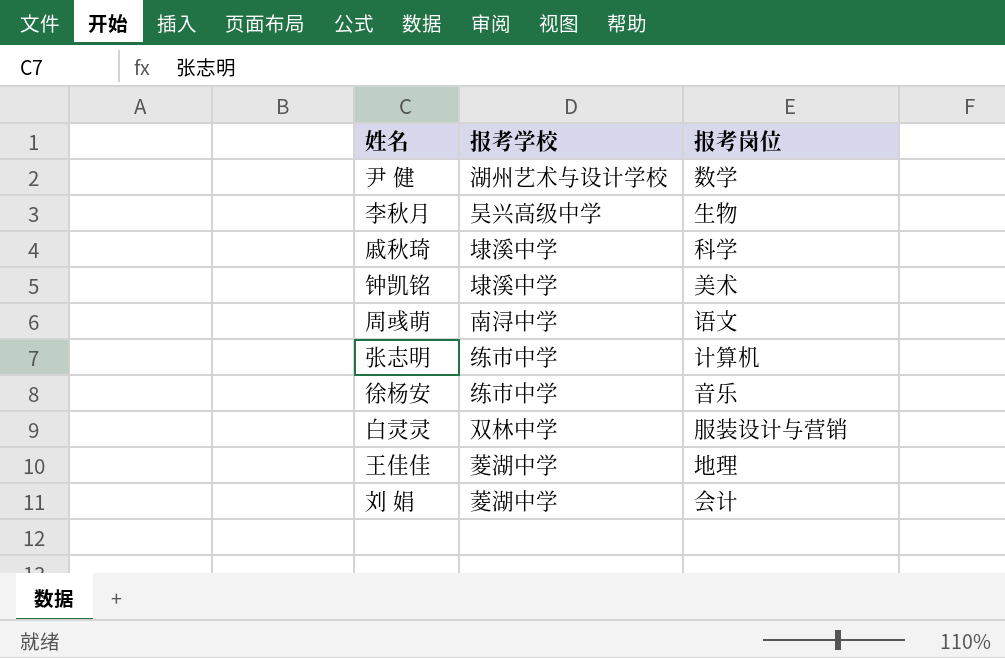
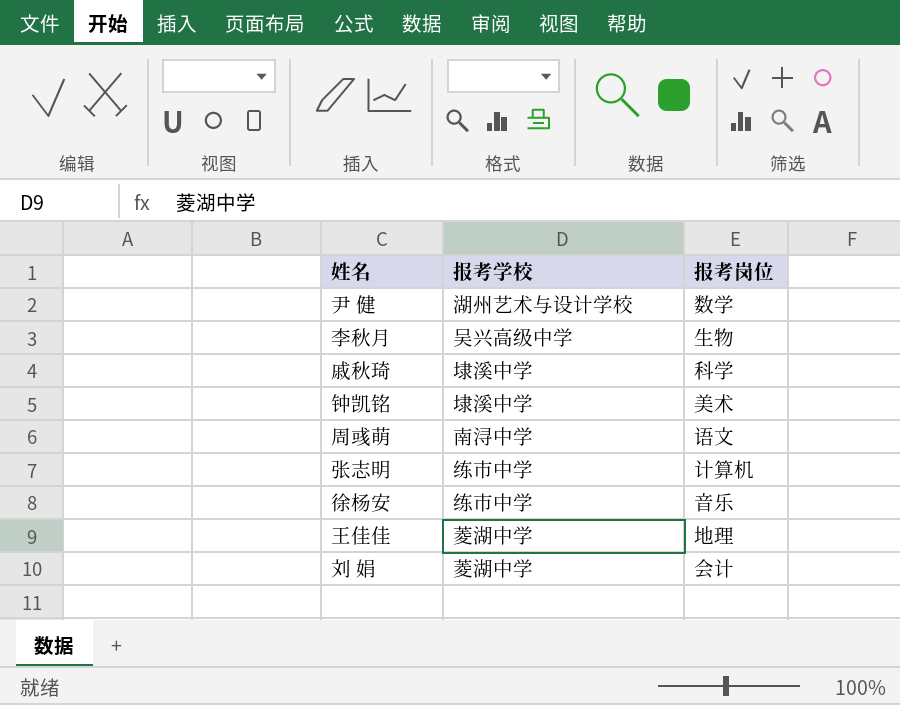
row 白灵灵: 双林中学 | 服装设计与营销 -> none

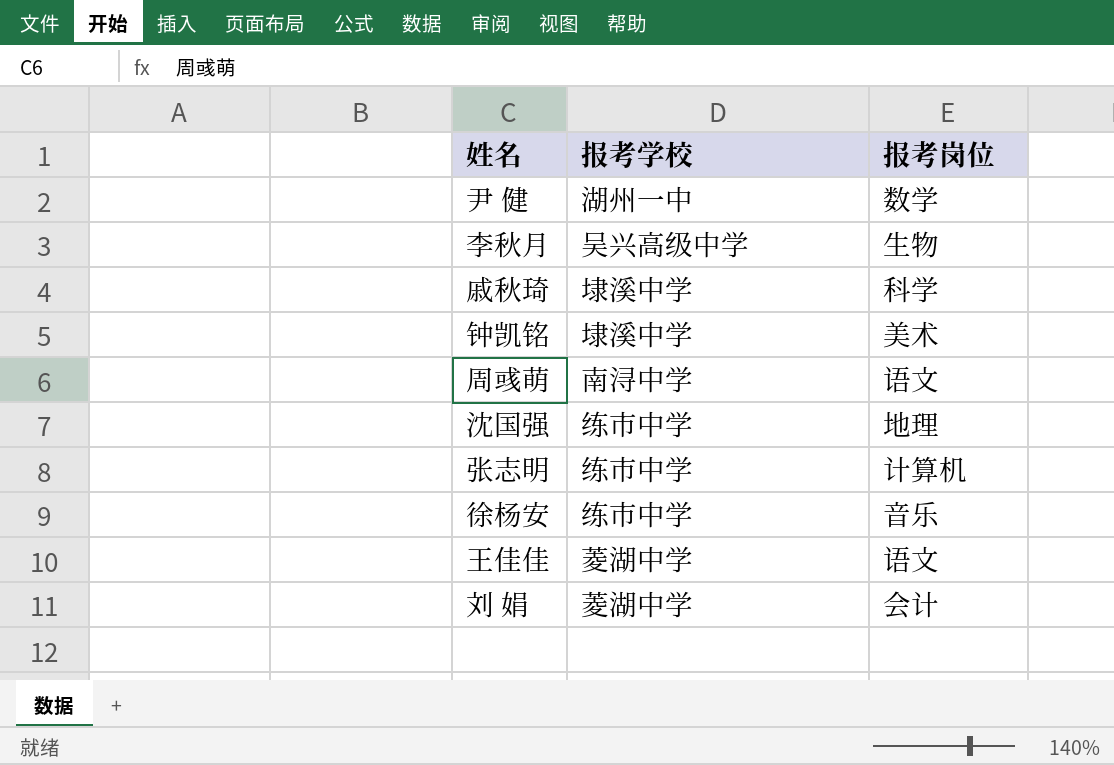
尹 健 | 报考学校: 湖州艺术与设计学校 -> 湖州一中
row 沈国强: none -> 练市中学 | 地理
王佳佳 | 报考岗位: 地理 -> 语文

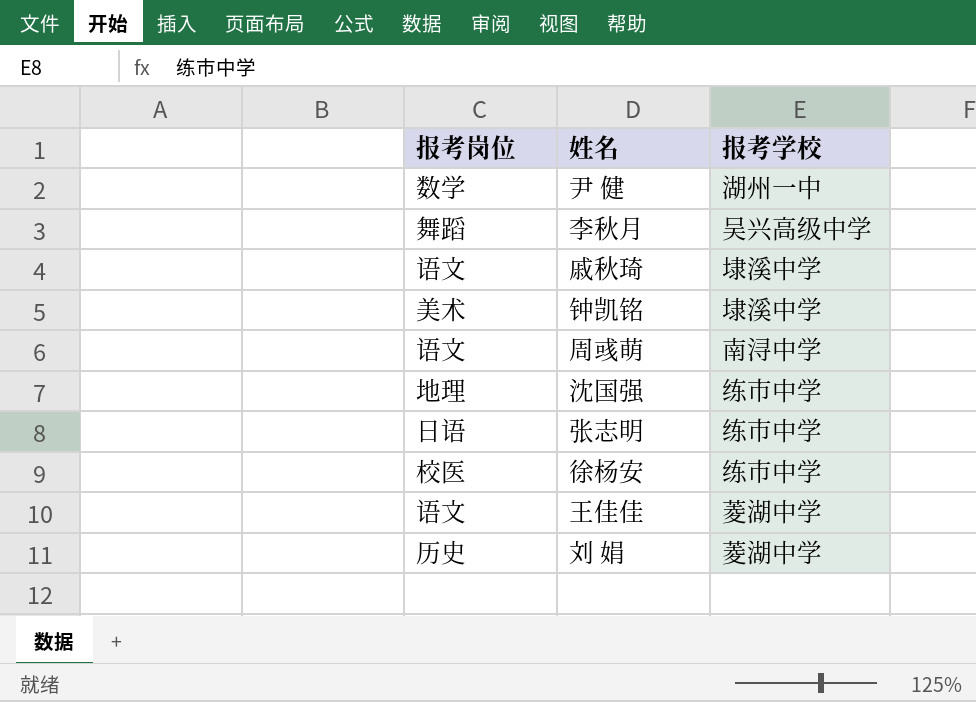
column 报考岗位 | position: 3 -> 1
李秋月 | 报考岗位: 生物 -> 舞蹈
戚秋琦 | 报考岗位: 科学 -> 语文
张志明 | 报考岗位: 计算机 -> 日语
徐杨安 | 报考岗位: 音乐 -> 校医
刘 娟 | 报考岗位: 会计 -> 历史

